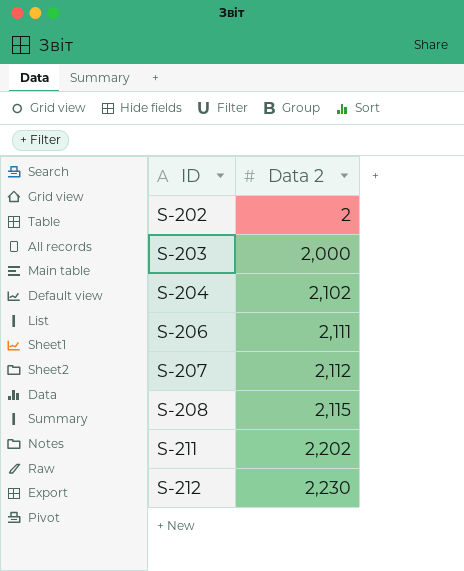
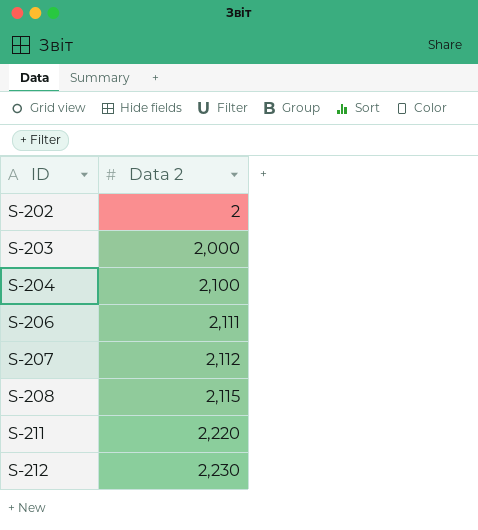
S-204 | Data 2: 2,102 -> 2,100
S-211 | Data 2: 2,202 -> 2,220

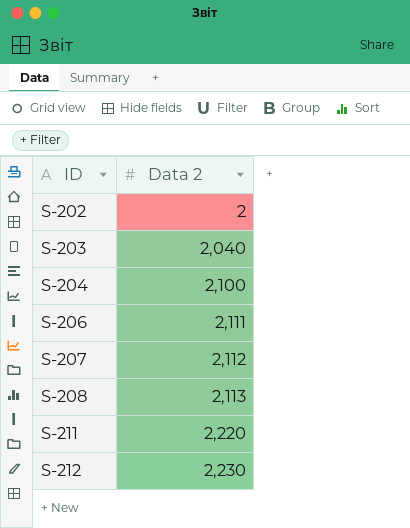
S-203 | Data 2: 2,000 -> 2,040
S-208 | Data 2: 2,115 -> 2,113

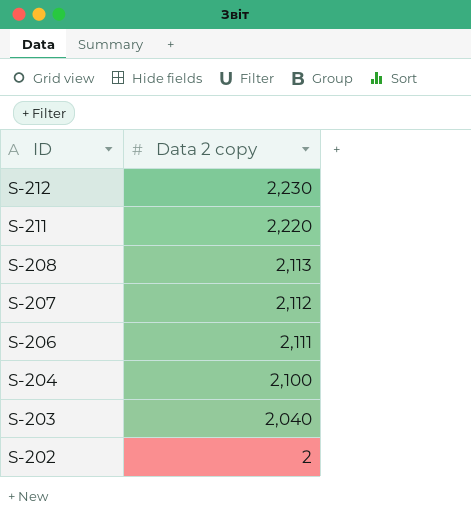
row order: ID ascending -> ID descending
column name: Data 2 -> Data 2 copy

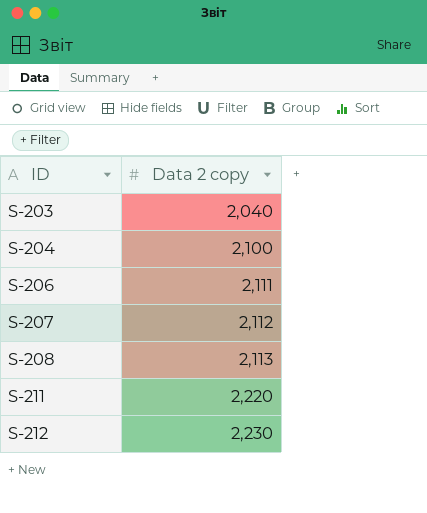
row order: ID descending -> ID ascending
row S-202: 2 -> none

